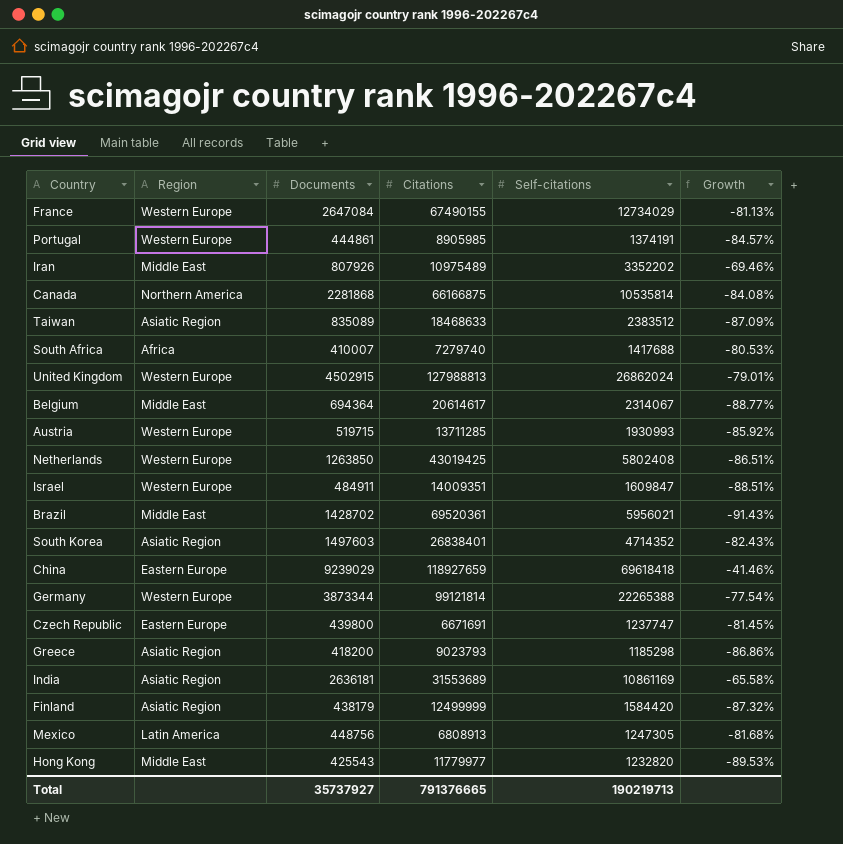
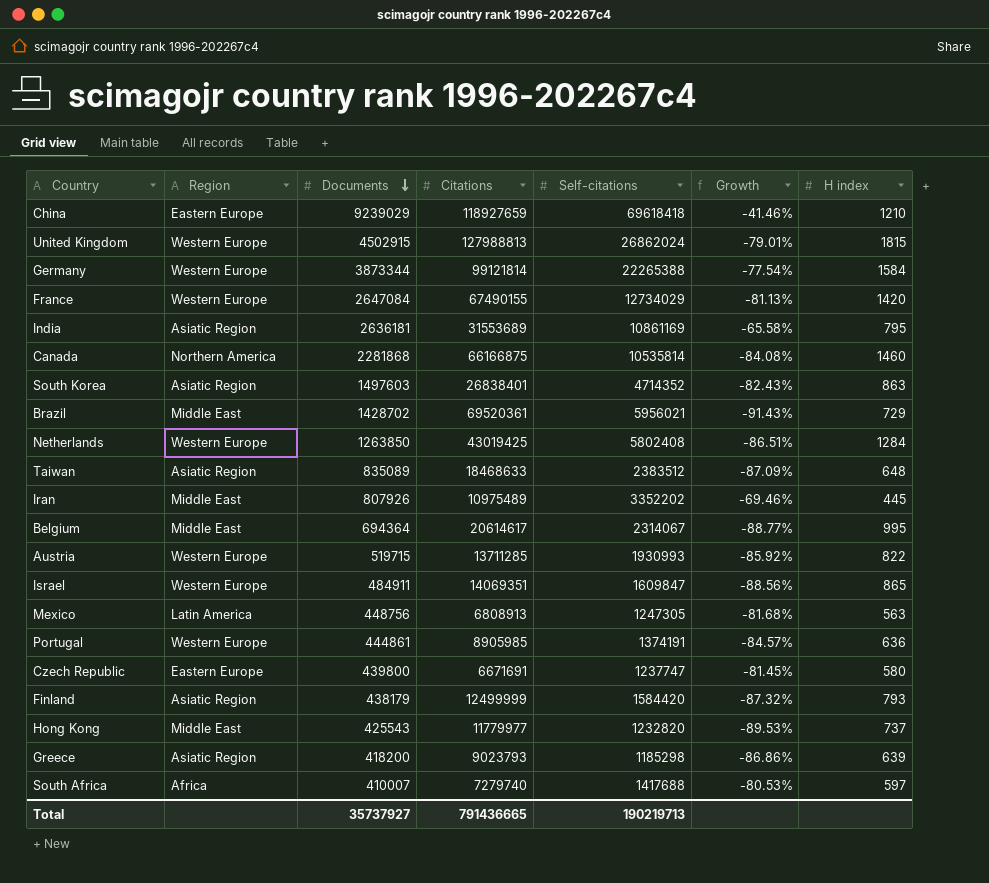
row order: none -> Documents descending
column H index | position: none -> 7
Israel | Citations: 14009351 -> 14069351
Israel | Growth: -88.51% -> -88.56%
Total | Citations: 791376665 -> 791436665

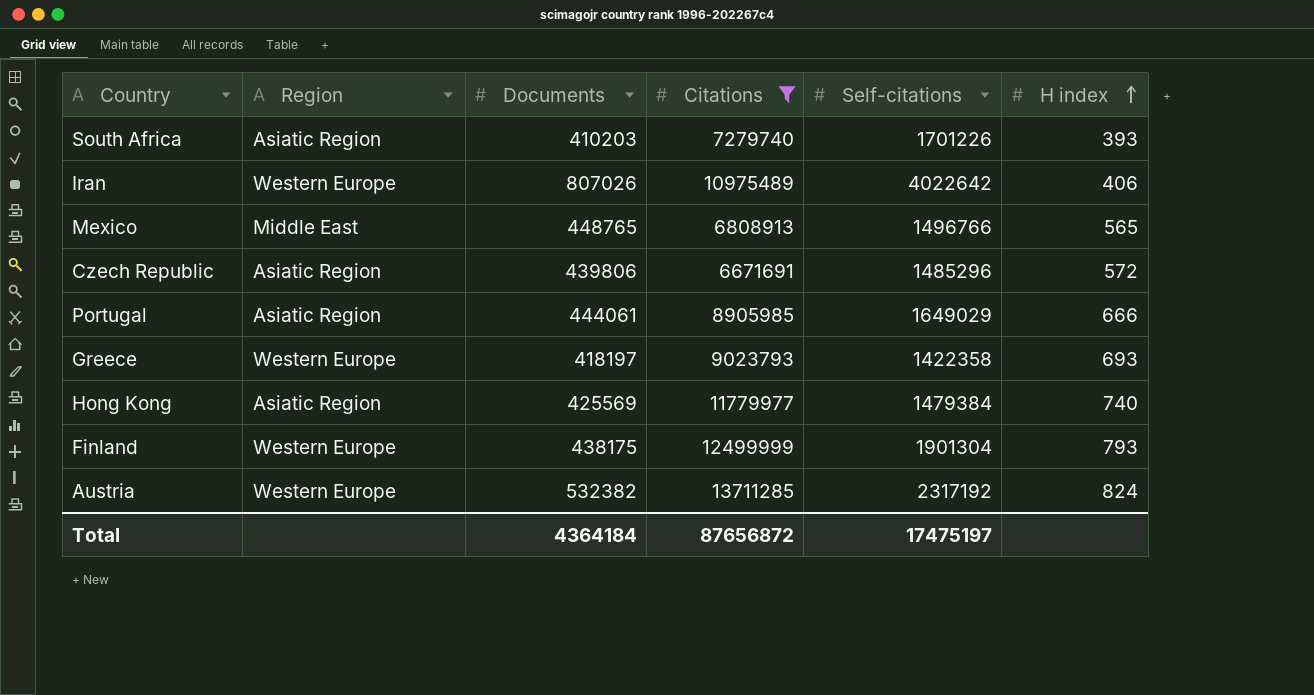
filter: none -> Citations <= 13711285
row order: Documents descending -> H index ascending
column Growth | formula: ([Self-citations] - [Citations]) / [Citations] -> none
South Africa | Region: Africa -> Asiatic Region
South Africa | Documents: 410007 -> 410203
South Africa | Self-citations: 1417688 -> 1701226
South Africa | H index: 597 -> 393
Iran | Region: Middle East -> Western Europe
Iran | Documents: 807926 -> 807026
Iran | Self-citations: 3352202 -> 4022642
Iran | H index: 445 -> 406
Mexico | Region: Latin America -> Middle East
Mexico | Documents: 448756 -> 448765
Mexico | Self-citations: 1247305 -> 1496766
Mexico | H index: 563 -> 565
Czech Republic | Region: Eastern Europe -> Asiatic Region
Czech Republic | Documents: 439800 -> 439806
Czech Republic | Self-citations: 1237747 -> 1485296
Czech Republic | H index: 580 -> 572
Portugal | Region: Western Europe -> Asiatic Region
Portugal | Documents: 444861 -> 444061
Portugal | Self-citations: 1374191 -> 1649029
Portugal | H index: 636 -> 666
Greece | Region: Asiatic Region -> Western Europe
Greece | Documents: 418200 -> 418197
Greece | Self-citations: 1185298 -> 1422358
Greece | H index: 639 -> 693
Hong Kong | Region: Middle East -> Asiatic Region
Hong Kong | Documents: 425543 -> 425569
Hong Kong | Self-citations: 1232820 -> 1479384
Hong Kong | H index: 737 -> 740
Finland | Region: Asiatic Region -> Western Europe
Finland | Documents: 438179 -> 438175
Finland | Self-citations: 1584420 -> 1901304
Austria | Documents: 519715 -> 532382
Austria | Self-citations: 1930993 -> 2317192
Austria | H index: 822 -> 824
Total | Documents: 35737927 -> 4364184
Total | Citations: 791436665 -> 87656872
Total | Self-citations: 190219713 -> 17475197

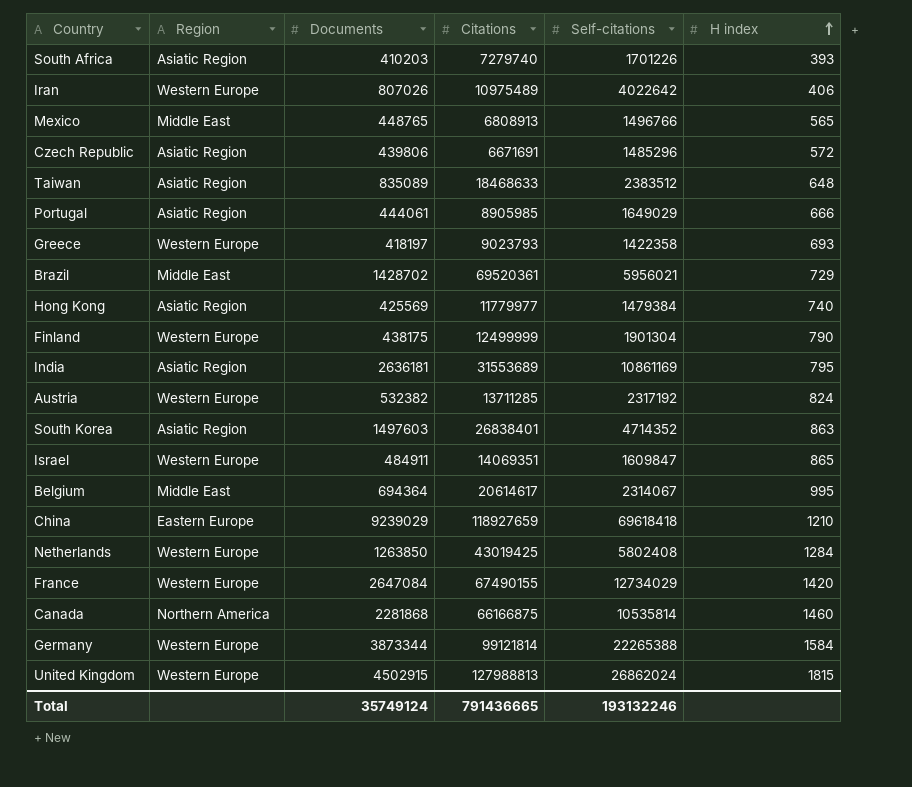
filter: Citations <= 13711285 -> none
Finland | H index: 793 -> 790
Total | Documents: 4364184 -> 35749124
Total | Citations: 87656872 -> 791436665
Total | Self-citations: 17475197 -> 193132246

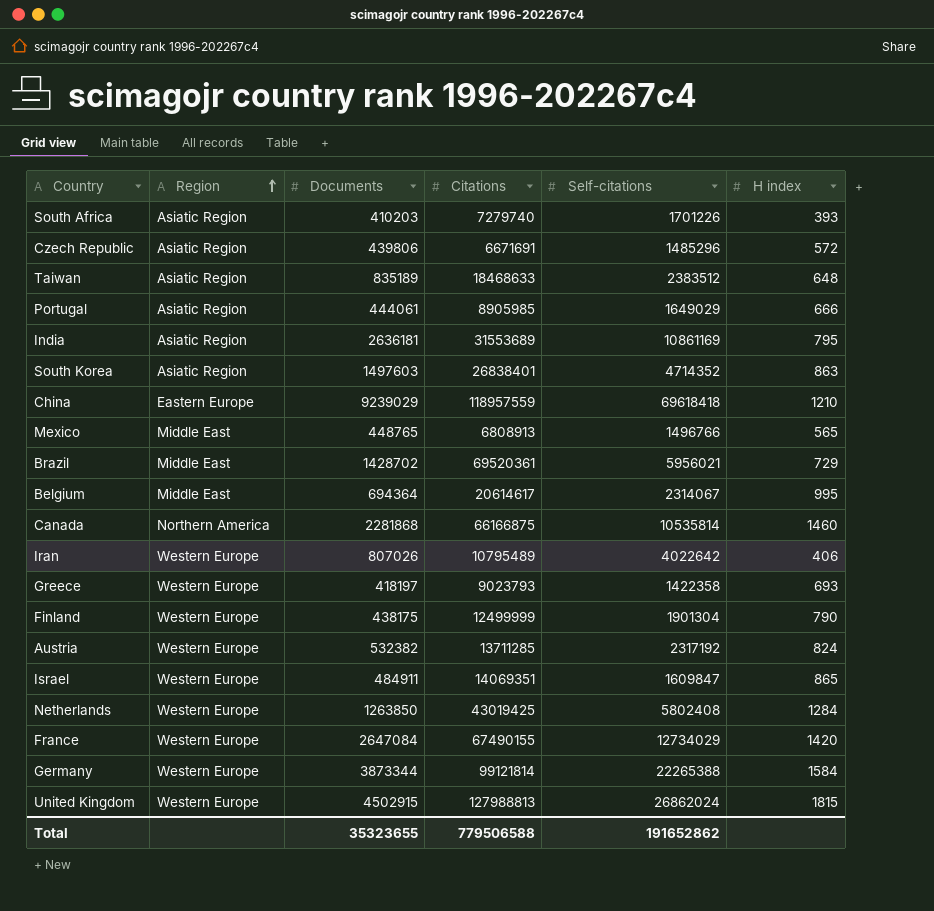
row order: H index ascending -> Region ascending
row Hong Kong: Asiatic Region | 425569 | 11779977 | 1479384 | 740 -> none
Taiwan | Documents: 835089 -> 835189
China | Citations: 118927659 -> 118957559
Iran | Citations: 10975489 -> 10795489
Total | Documents: 35749124 -> 35323655
Total | Citations: 791436665 -> 779506588
Total | Self-citations: 193132246 -> 191652862

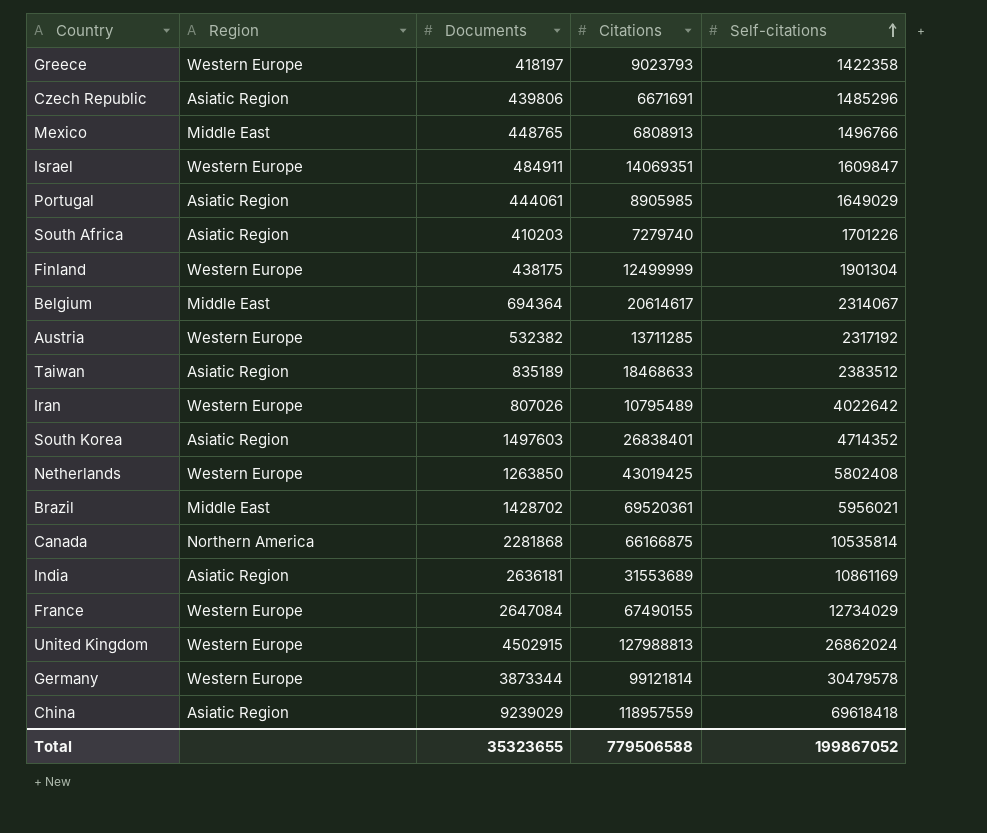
row order: Region ascending -> Self-citations ascending
column H index | position: 6 -> none
Germany | Self-citations: 22265388 -> 30479578
China | Region: Eastern Europe -> Asiatic Region
Total | Self-citations: 191652862 -> 199867052

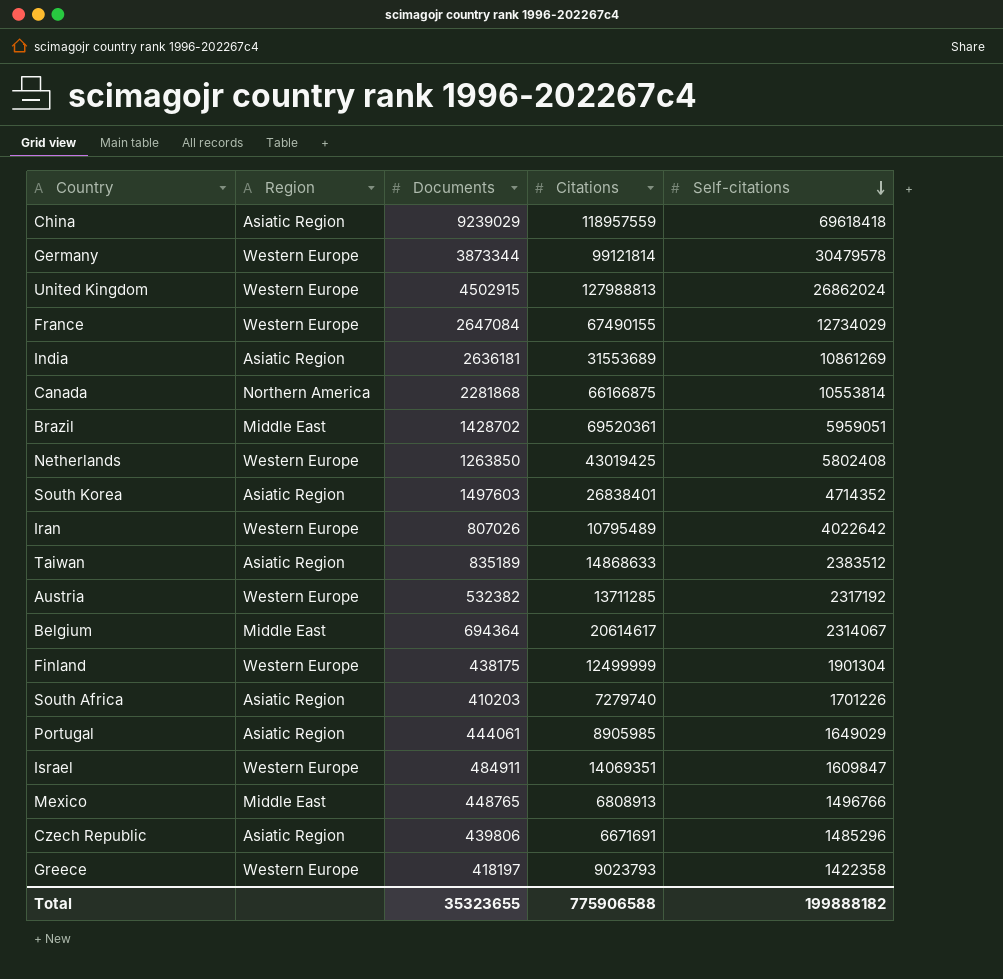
row order: Self-citations ascending -> Self-citations descending
India | Self-citations: 10861169 -> 10861269
Canada | Self-citations: 10535814 -> 10553814
Brazil | Self-citations: 5956021 -> 5959051
Taiwan | Citations: 18468633 -> 14868633
Total | Citations: 779506588 -> 775906588
Total | Self-citations: 199867052 -> 199888182

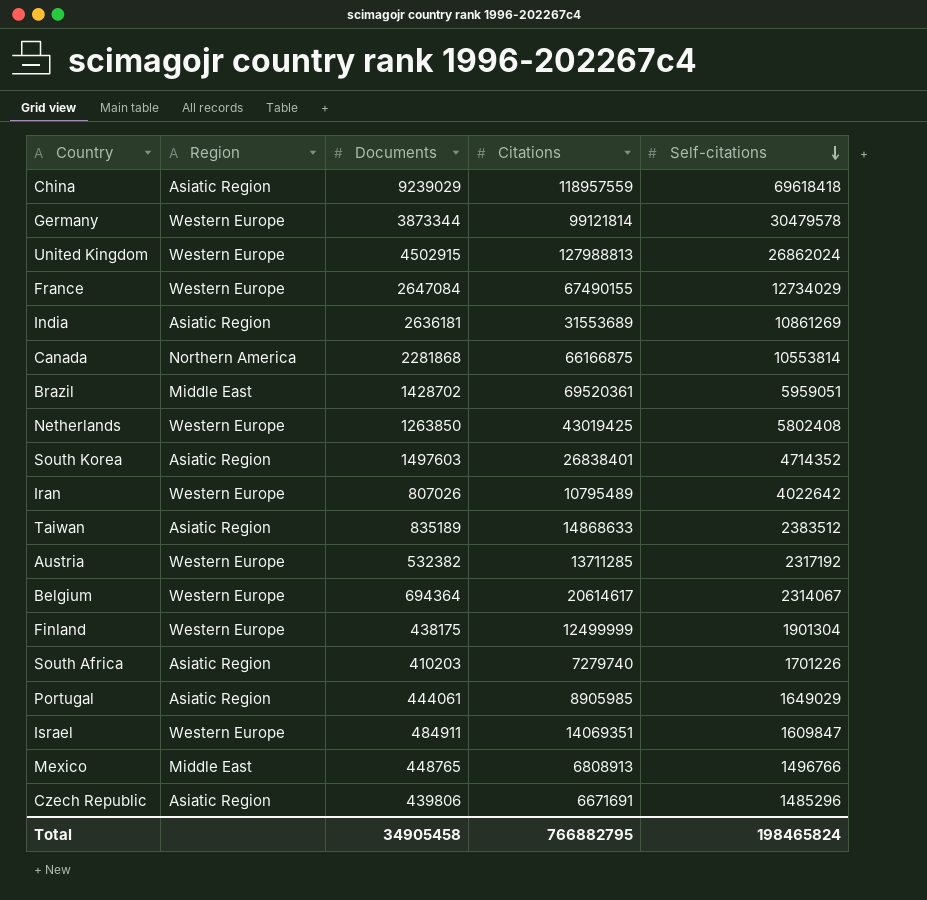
row Greece: Western Europe | 418197 | 9023793 | 1422358 -> none
Belgium | Region: Middle East -> Western Europe
Total | Documents: 35323655 -> 34905458
Total | Citations: 775906588 -> 766882795
Total | Self-citations: 199888182 -> 198465824

